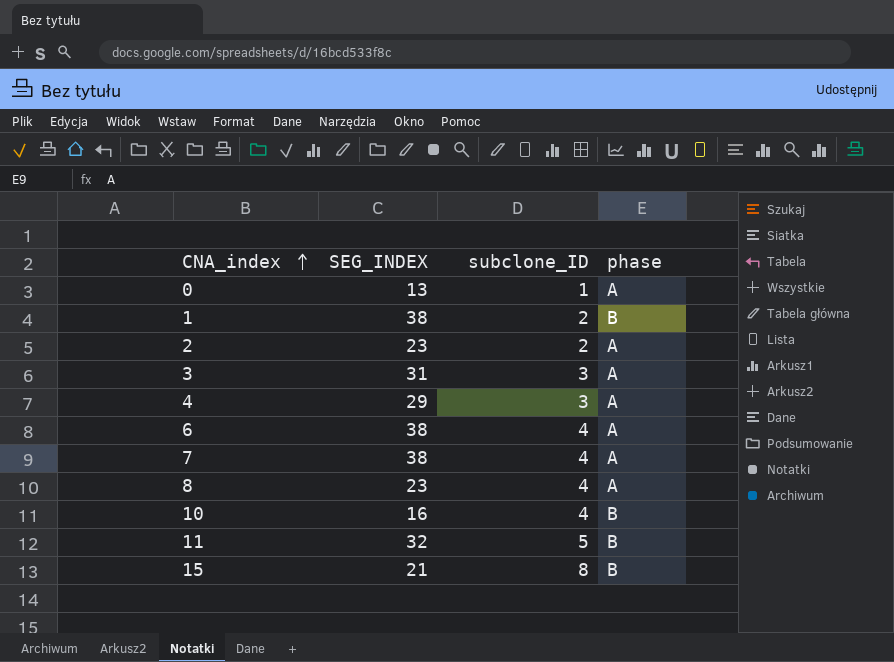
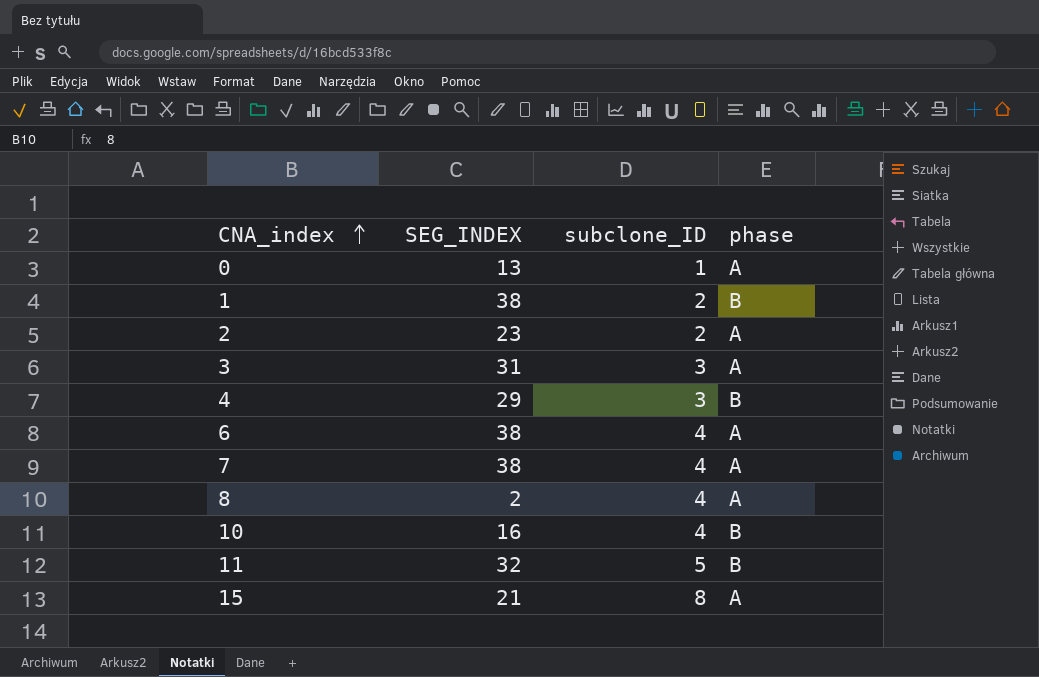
4 | phase: A -> B
8 | SEG_INDEX: 23 -> 2
15 | phase: B -> A

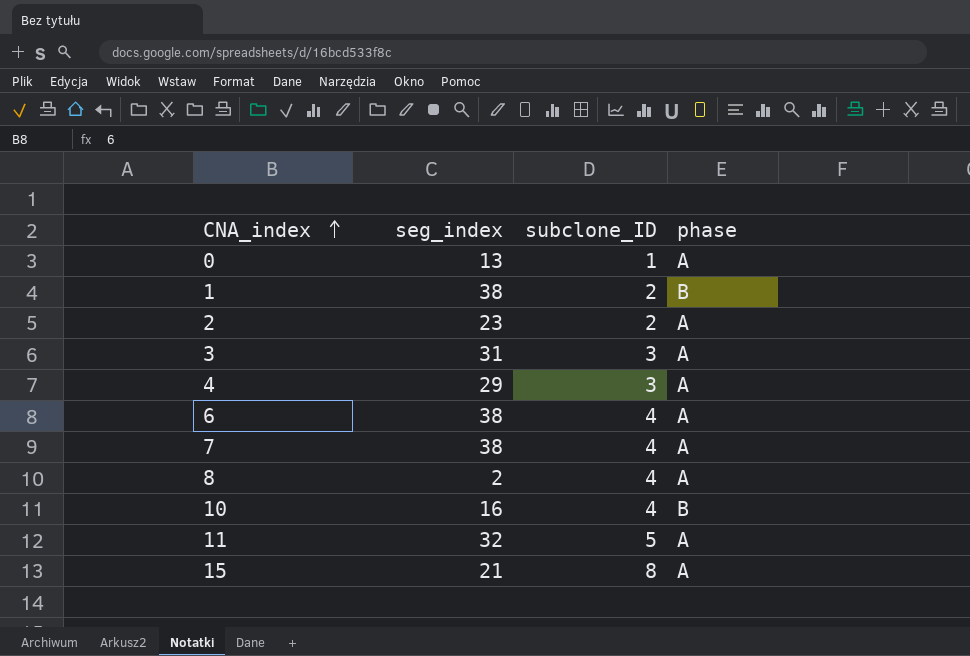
column name: SEG_INDEX -> seg_index
4 | phase: B -> A
11 | phase: B -> A

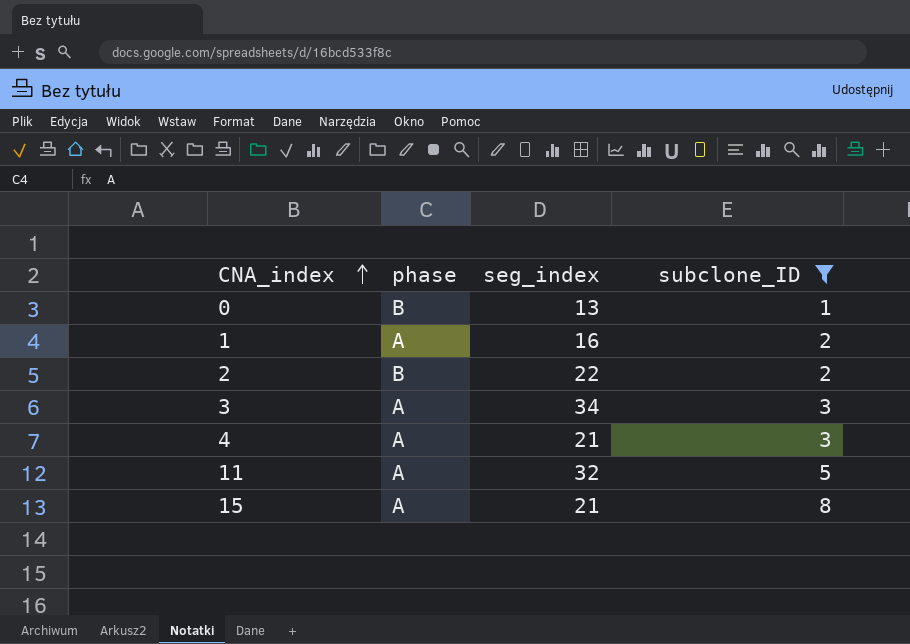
filter: none -> subclone_ID != 4
column phase | position: 4 -> 2
0 | phase: A -> B
1 | phase: B -> A
1 | seg_index: 38 -> 16
2 | phase: A -> B
2 | seg_index: 23 -> 22
3 | seg_index: 31 -> 34
4 | seg_index: 29 -> 21

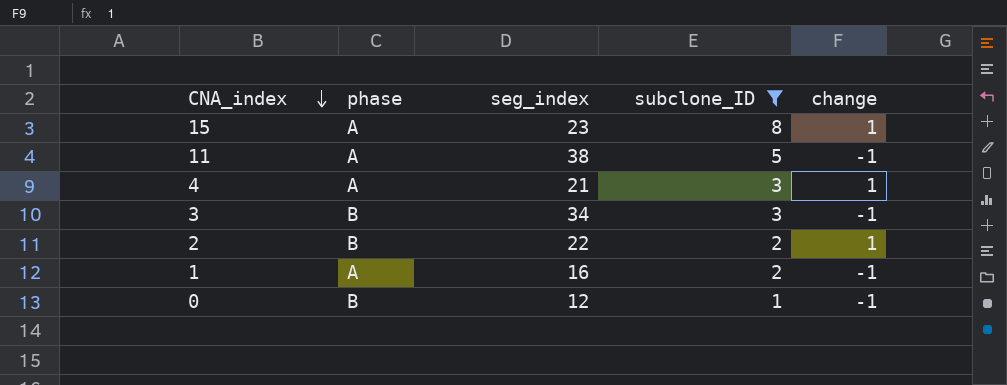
row order: CNA_index ascending -> CNA_index descending
column change | position: none -> 5
15 | seg_index: 21 -> 23
11 | seg_index: 32 -> 38
3 | phase: A -> B
0 | seg_index: 13 -> 12

